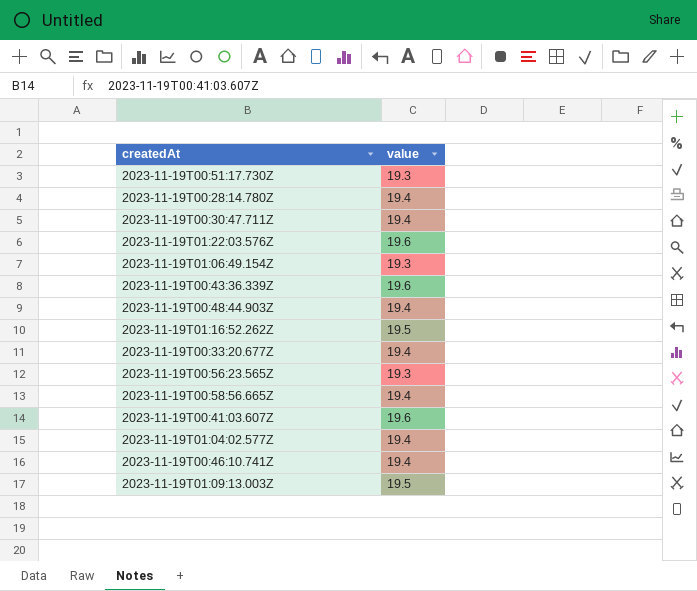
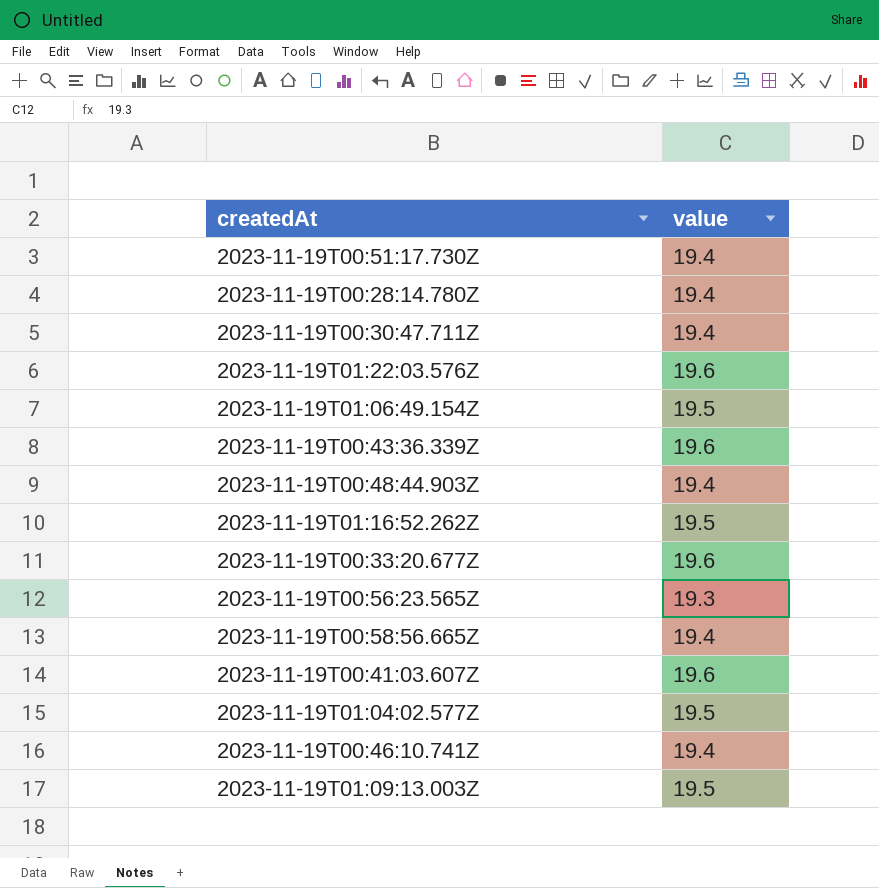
2023-11-19T00:51:17.730Z | value: 19.3 -> 19.4
2023-11-19T01:06:49.154Z | value: 19.3 -> 19.5
2023-11-19T00:33:20.677Z | value: 19.4 -> 19.6
2023-11-19T01:04:02.577Z | value: 19.4 -> 19.5

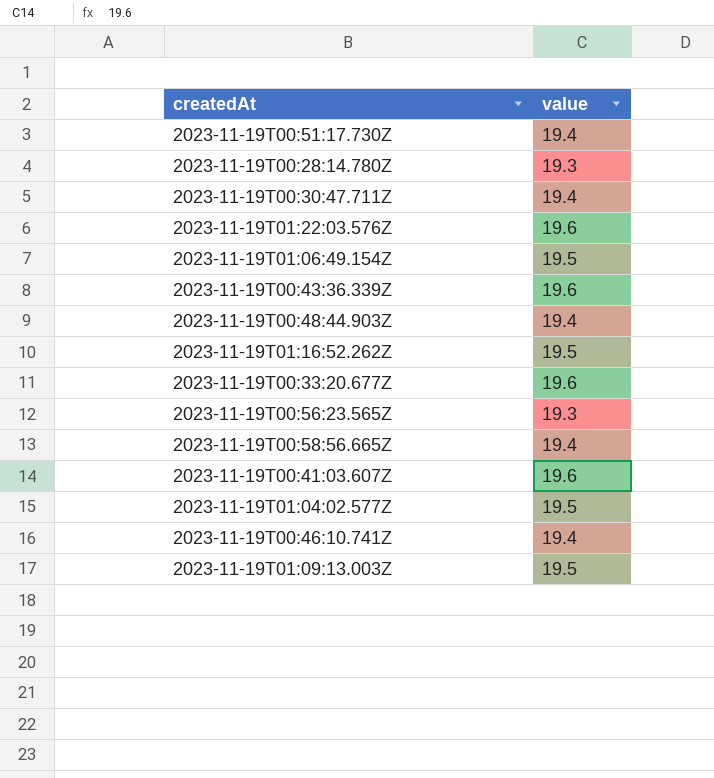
2023-11-19T00:28:14.780Z | value: 19.4 -> 19.3

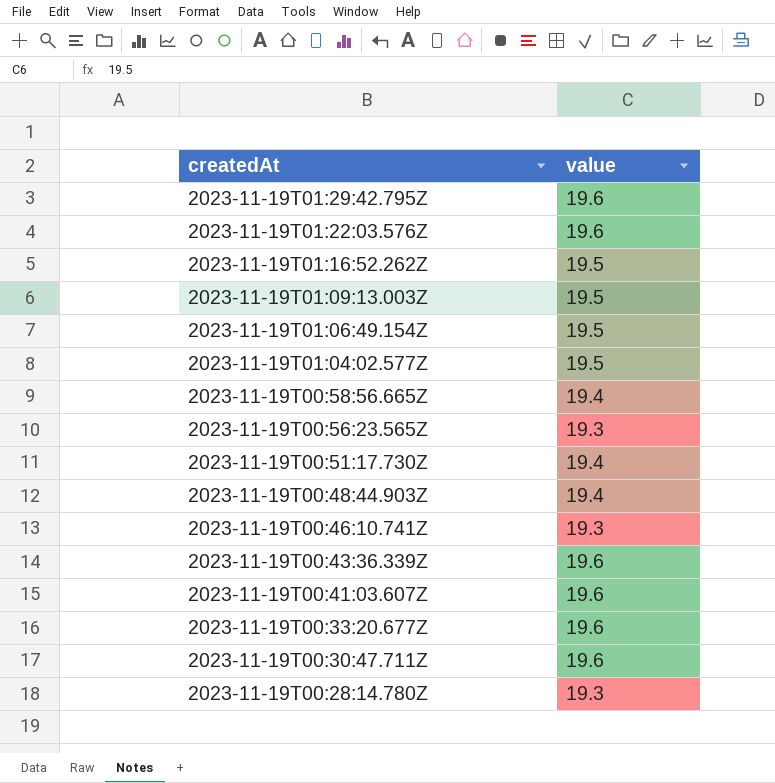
row order: none -> createdAt descending
row 2023-11-19T01:29:42.795Z: none -> 19.6
2023-11-19T00:46:10.741Z | value: 19.4 -> 19.3
2023-11-19T00:30:47.711Z | value: 19.4 -> 19.6

